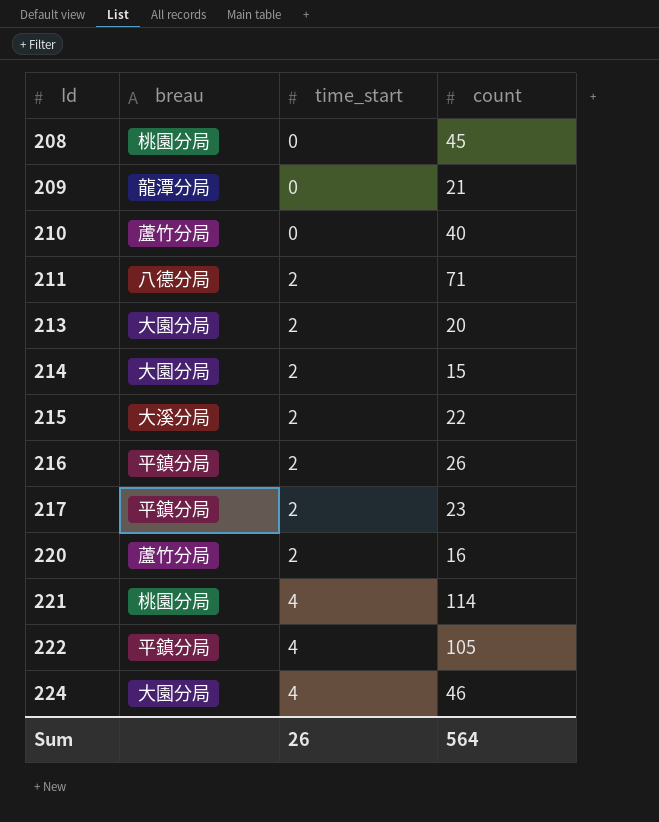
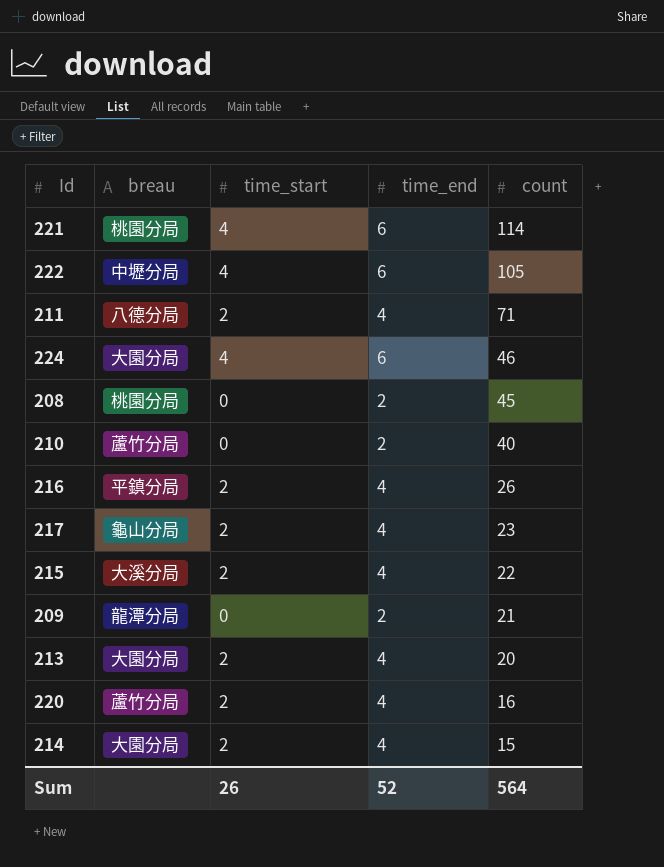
row order: Id ascending -> count descending
column time_end | position: none -> 4
222 | breau: 平鎮分局 -> 中壢分局
217 | breau: 平鎮分局 -> 龜山分局

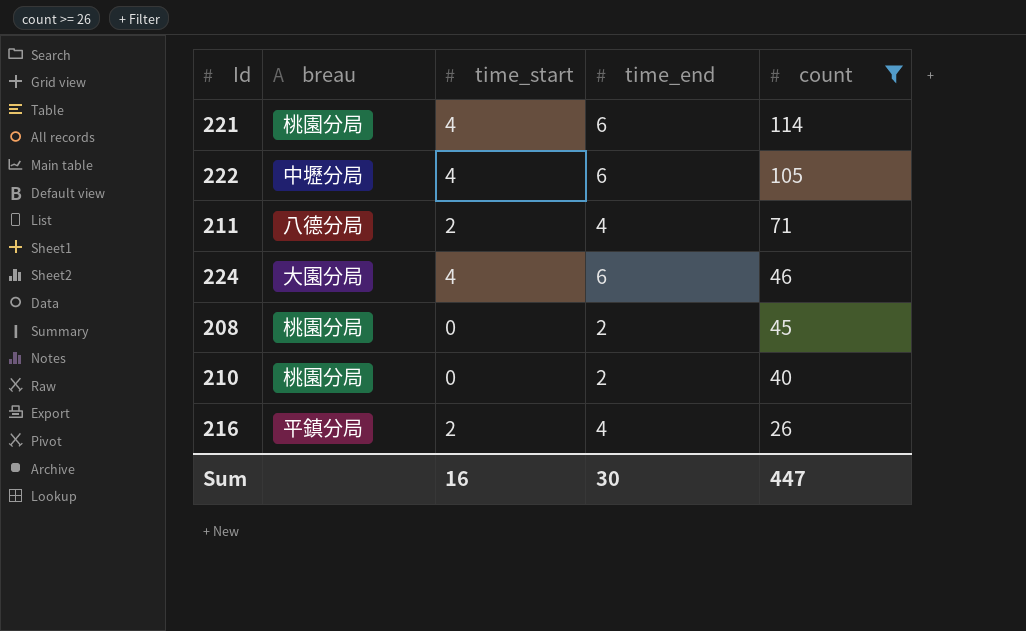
filter: none -> count >= 26
210 | breau: 蘆竹分局 -> 桃園分局
Sum | time_start: 26 -> 16
Sum | time_end: 52 -> 30
Sum | count: 564 -> 447

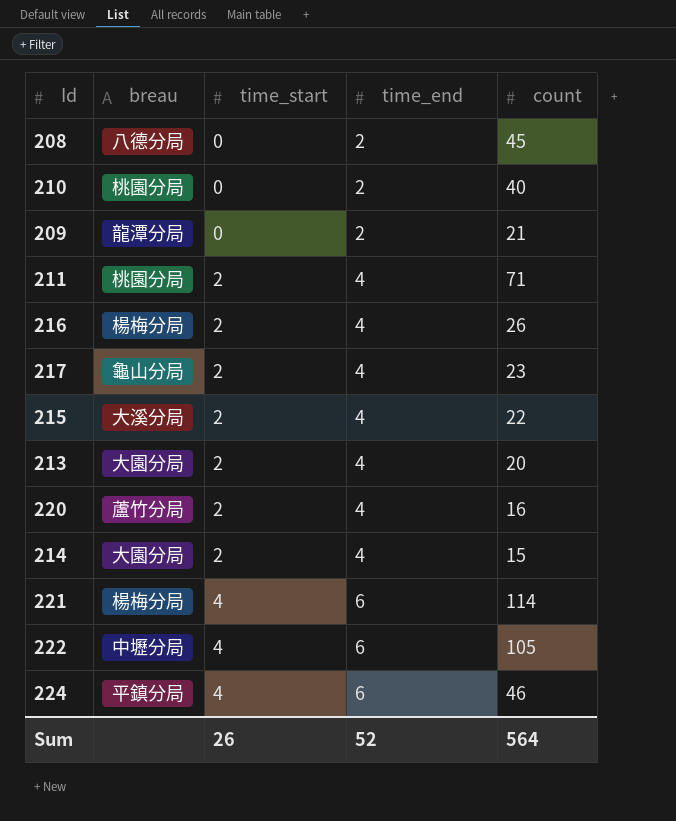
filter: count >= 26 -> none
row order: count descending -> time_start ascending
208 | breau: 桃園分局 -> 八德分局
211 | breau: 八德分局 -> 桃園分局
216 | breau: 平鎮分局 -> 楊梅分局
221 | breau: 桃園分局 -> 楊梅分局
224 | breau: 大園分局 -> 平鎮分局
Sum | time_start: 16 -> 26
Sum | time_end: 30 -> 52
Sum | count: 447 -> 564

